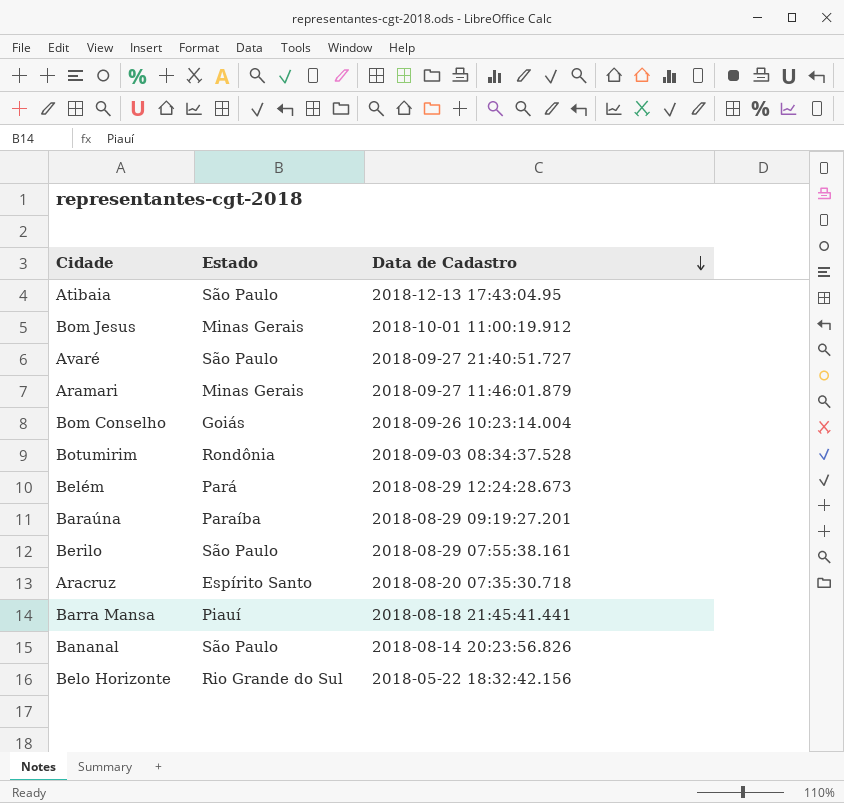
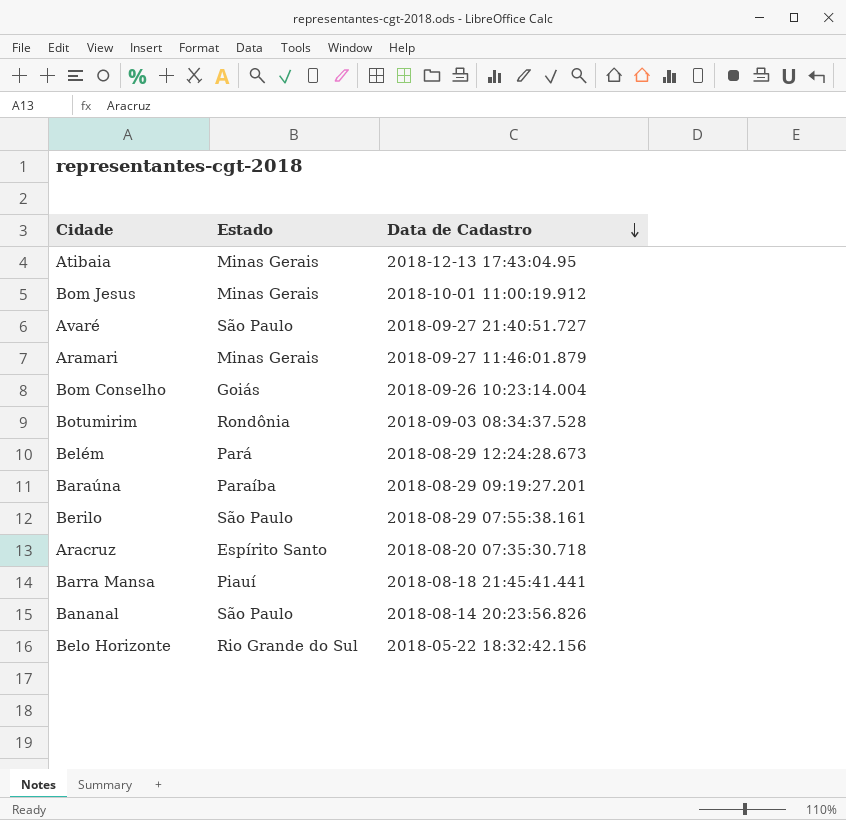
Atibaia | Estado: São Paulo -> Minas Gerais

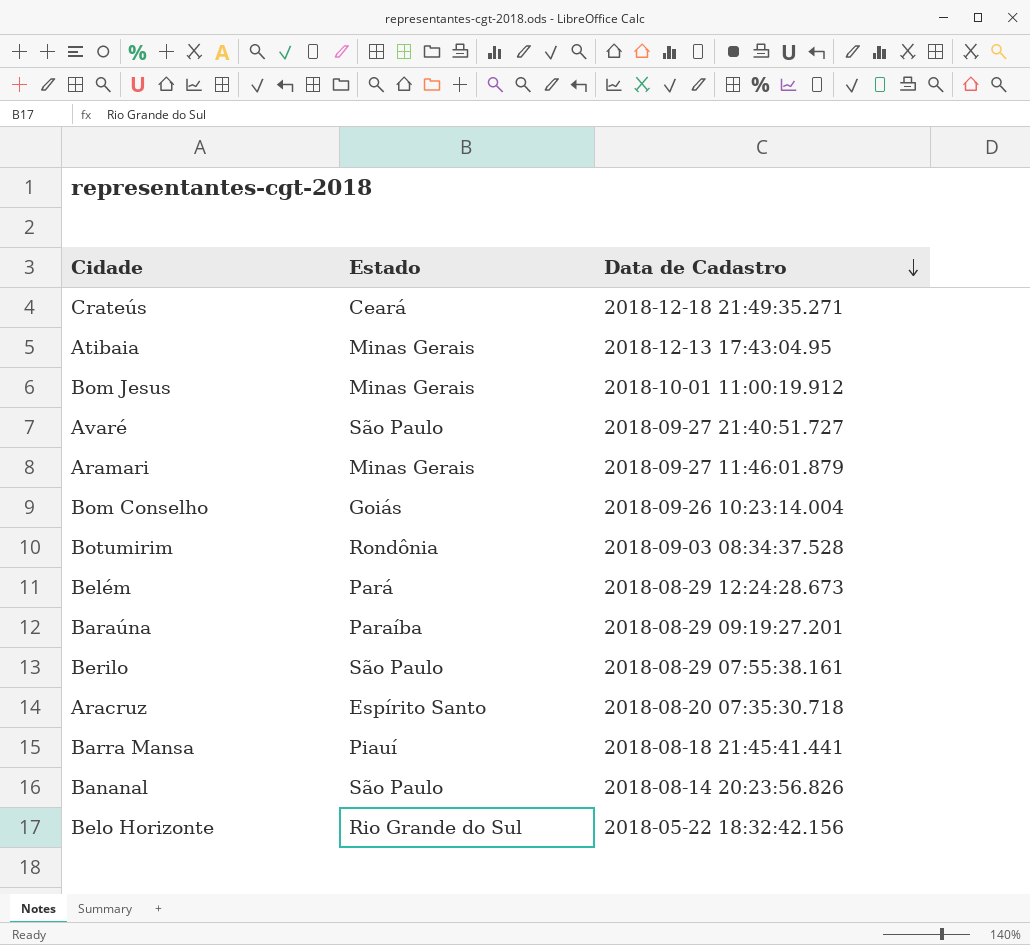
row Crateús: none -> Ceará | 2018-12-18 21:49:35.271

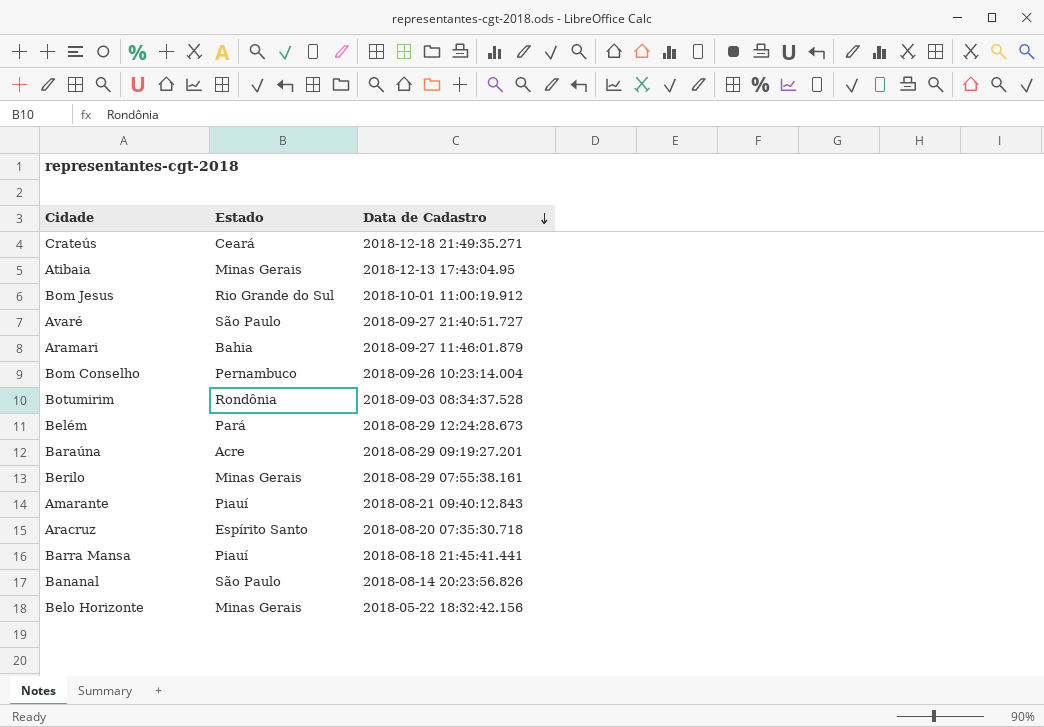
Bom Jesus | Estado: Minas Gerais -> Rio Grande do Sul
Aramari | Estado: Minas Gerais -> Bahia
Bom Conselho | Estado: Goiás -> Pernambuco
Baraúna | Estado: Paraíba -> Acre
Berilo | Estado: São Paulo -> Minas Gerais
row Amarante: none -> Piauí | 2018-08-21 09:40:12.843
Belo Horizonte | Estado: Rio Grande do Sul -> Minas Gerais

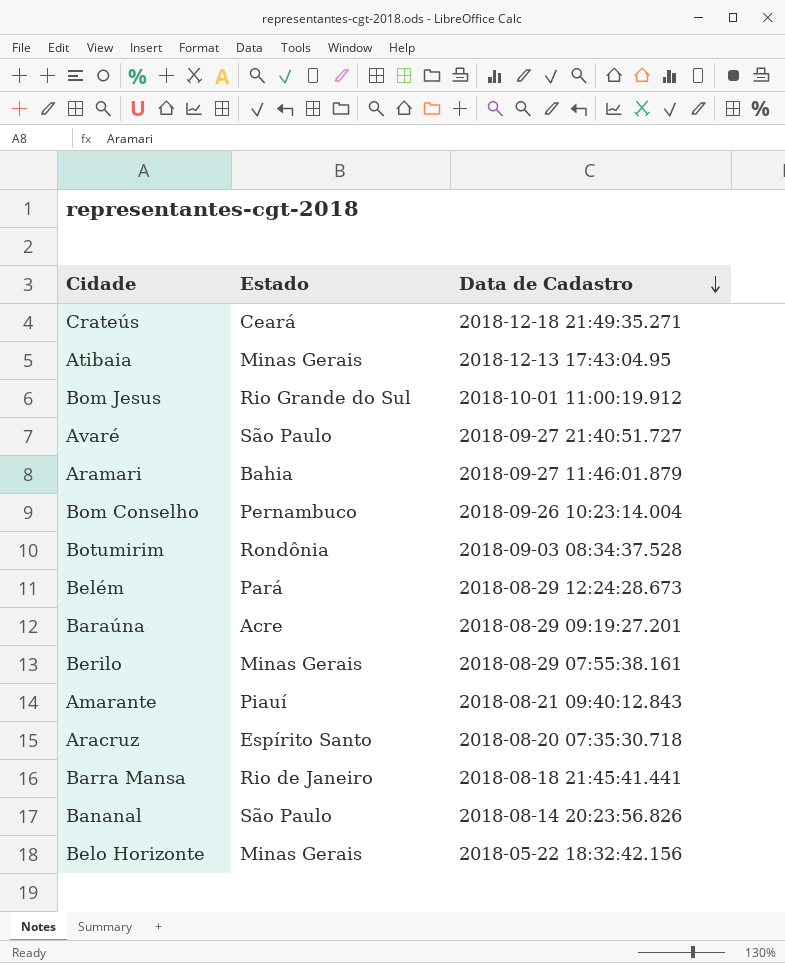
Barra Mansa | Estado: Piauí -> Rio de Janeiro

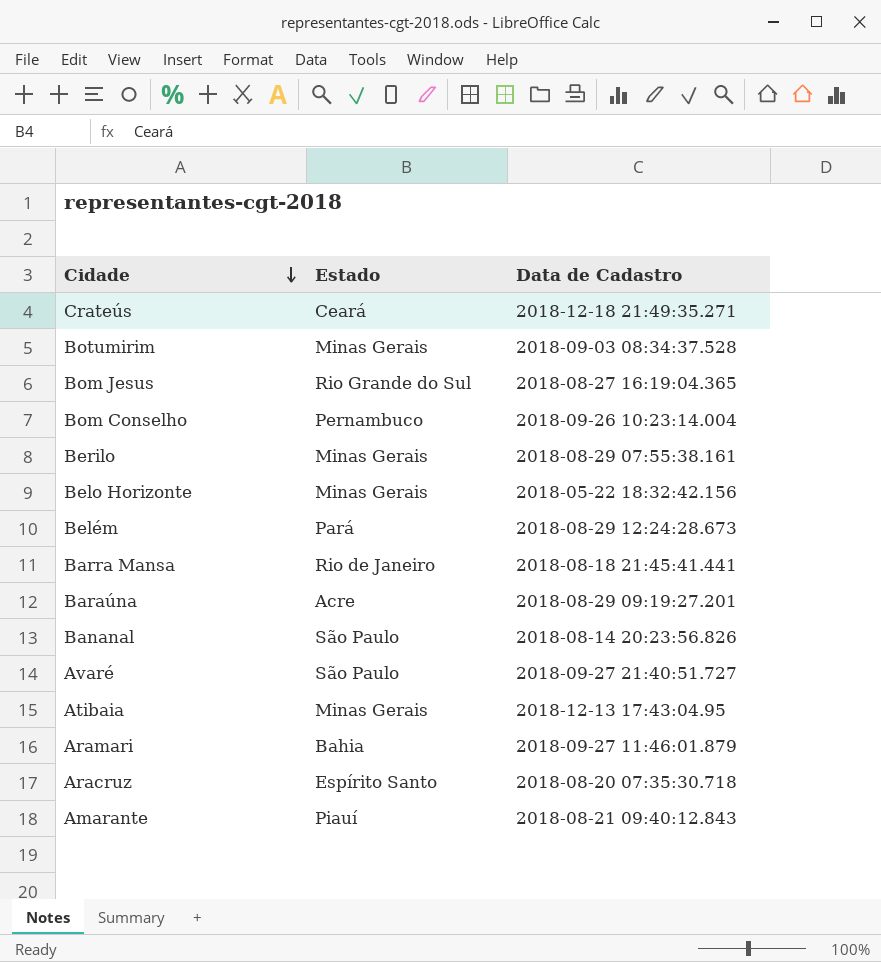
row order: Data de Cadastro descending -> Cidade descending
Botumirim | Estado: Rondônia -> Minas Gerais
Bom Jesus | Data de Cadastro: 2018-10-01 11:00:19.912 -> 2018-08-27 16:19:04.365

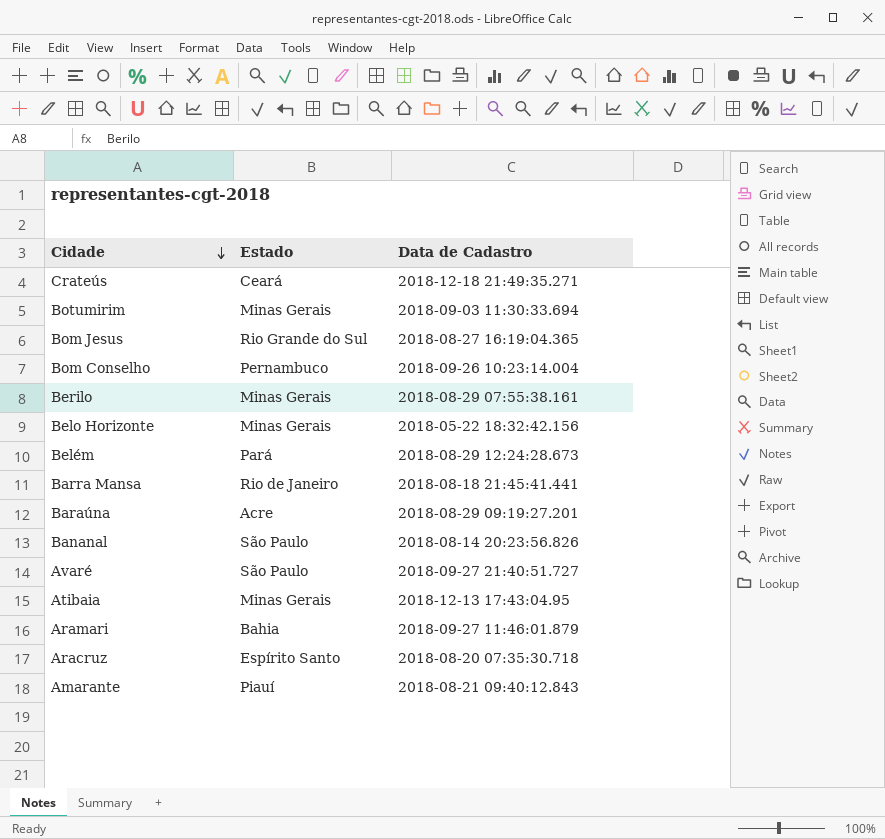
Botumirim | Data de Cadastro: 2018-09-03 08:34:37.528 -> 2018-09-03 11:30:33.694

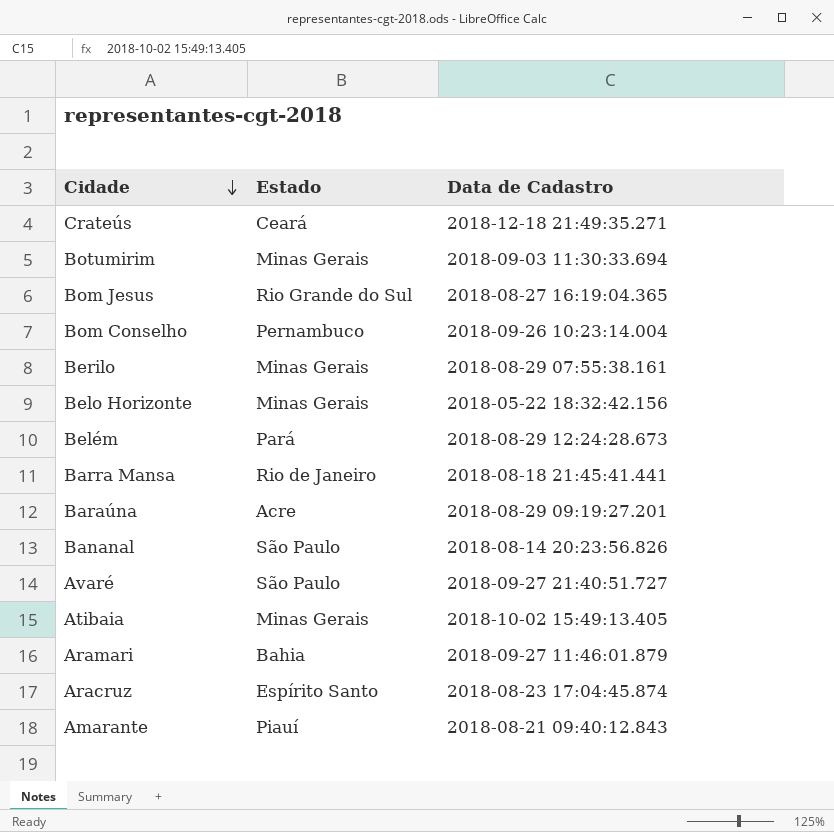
Atibaia | Data de Cadastro: 2018-12-13 17:43:04.95 -> 2018-10-02 15:49:13.405
Aracruz | Data de Cadastro: 2018-08-20 07:35:30.718 -> 2018-08-23 17:04:45.874

